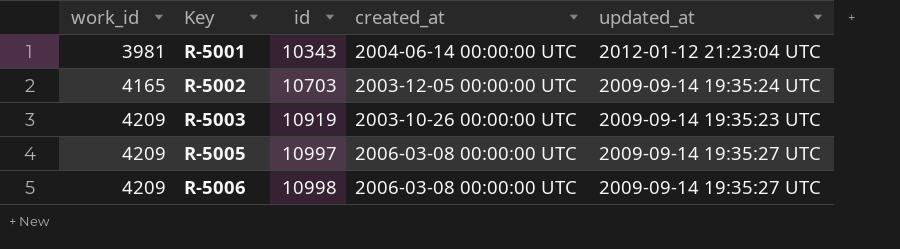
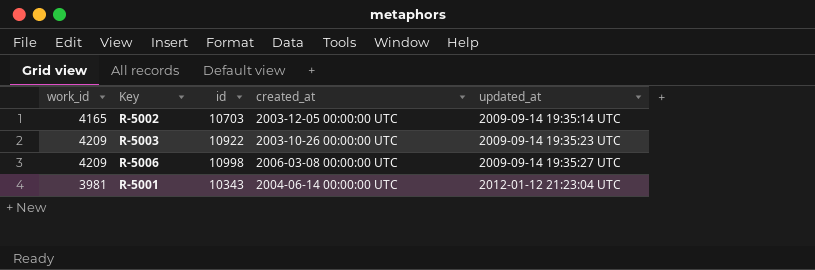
row order: work_id ascending -> updated_at ascending
row R-5005: 4209 | 10997 | 2006-03-08 00:00:00 UTC | 2009-09-14 19:35:27 UTC -> none
R-5002 | updated_at: 2009-09-14 19:35:24 UTC -> 2009-09-14 19:35:14 UTC
R-5003 | id: 10919 -> 10922

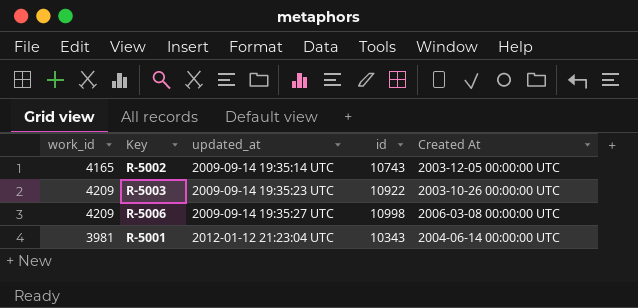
column updated_at | position: 5 -> 3
column name: created_at -> Created At
R-5002 | id: 10703 -> 10743

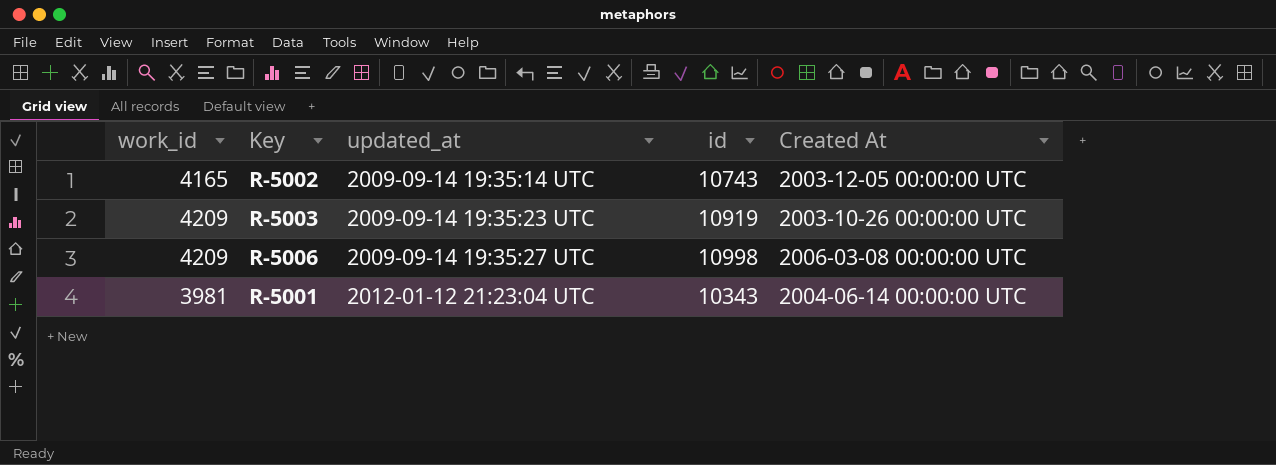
R-5003 | id: 10922 -> 10919

